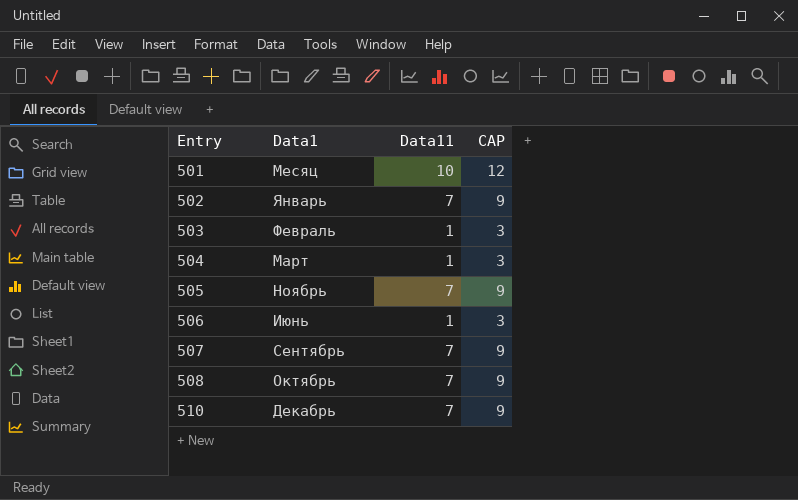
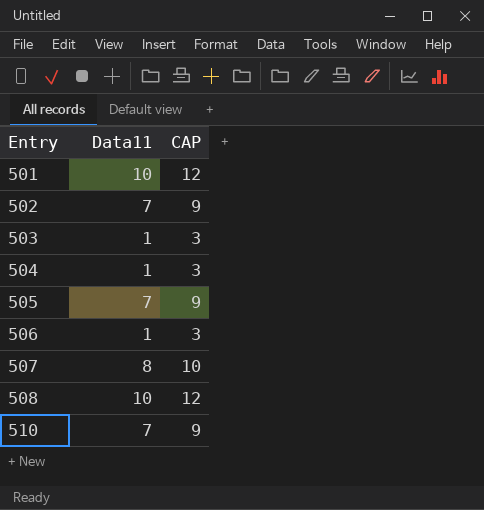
column Data1 | position: 2 -> none
507 | Data11: 7 -> 8
507 | CAP: 9 -> 10
508 | Data11: 7 -> 10
508 | CAP: 9 -> 12

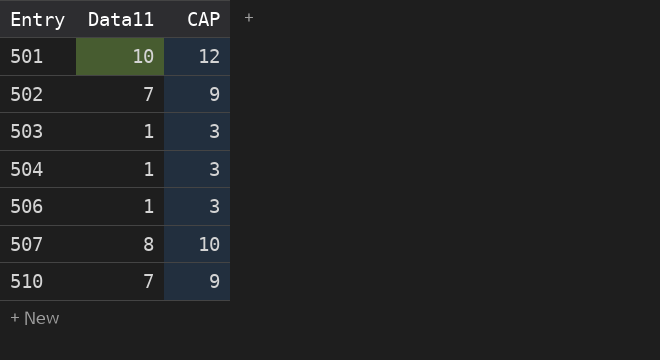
row 505: 7 | 9 -> none
row 508: 10 | 12 -> none

